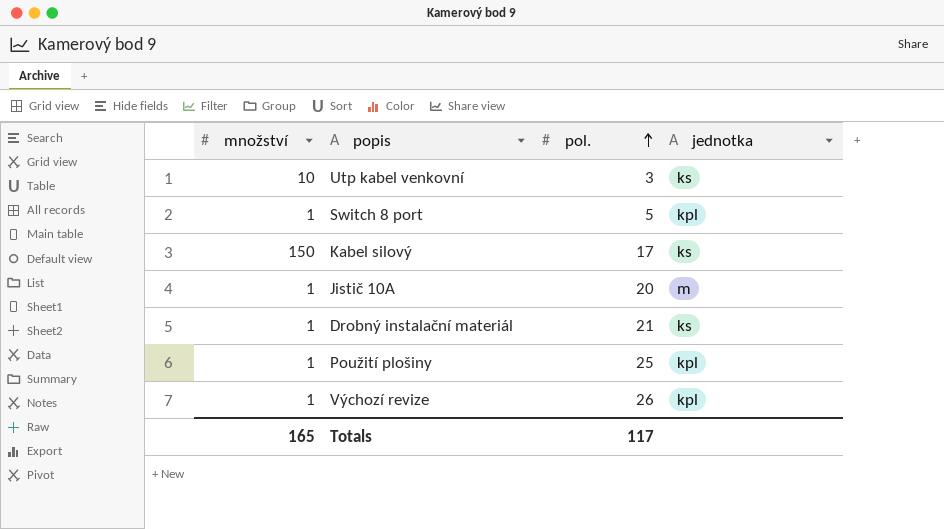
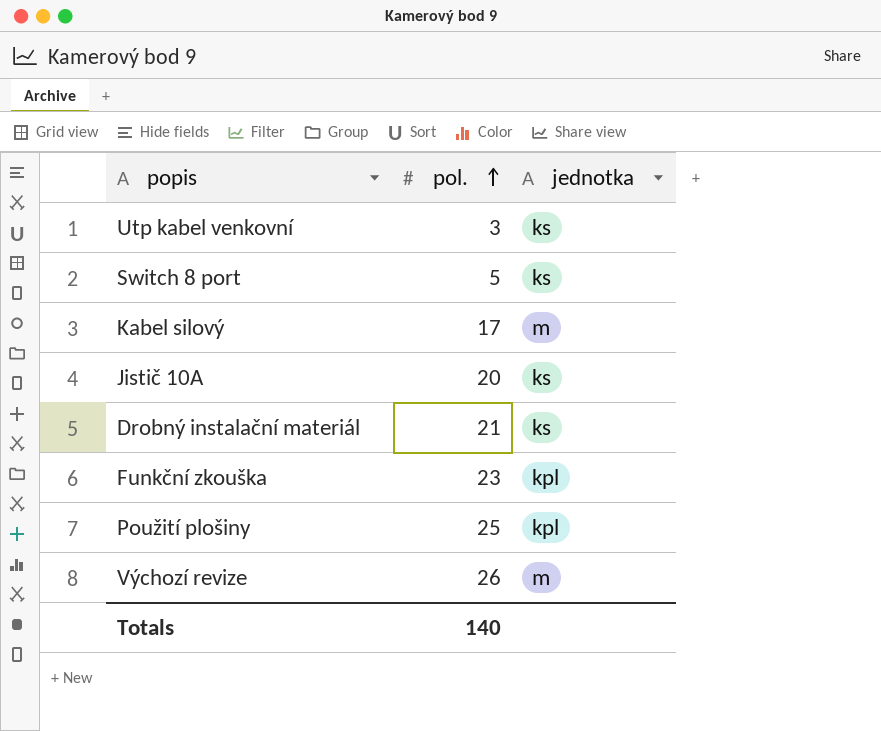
column množství | position: 1 -> none
Switch 8 port | jednotka: kpl -> ks
Kabel silový | jednotka: ks -> m
Jistič 10A | jednotka: m -> ks
row Funkční zkouška: none -> 23 | kpl
Výchozí revize | jednotka: kpl -> m
Totals | pol.: 117 -> 140

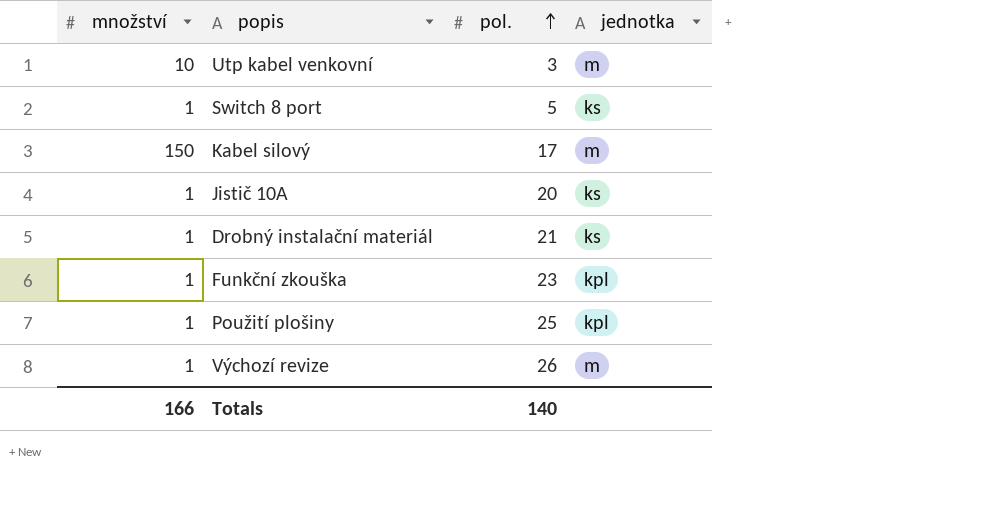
column množství | position: none -> 1
Utp kabel venkovní | jednotka: ks -> m

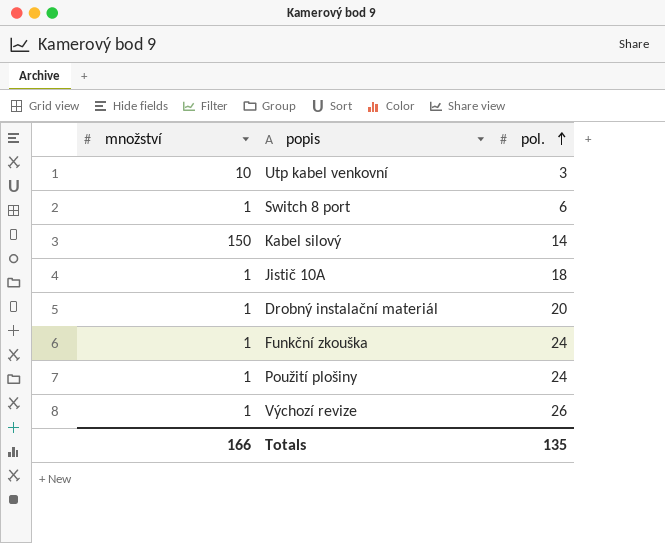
column jednotka | position: 4 -> none
Switch 8 port | pol.: 5 -> 6
Kabel silový | pol.: 17 -> 14
Jistič 10A | pol.: 20 -> 18
Drobný instalační materiál | pol.: 21 -> 20
Funkční zkouška | pol.: 23 -> 24
Použití plošiny | pol.: 25 -> 24
Totals | pol.: 140 -> 135

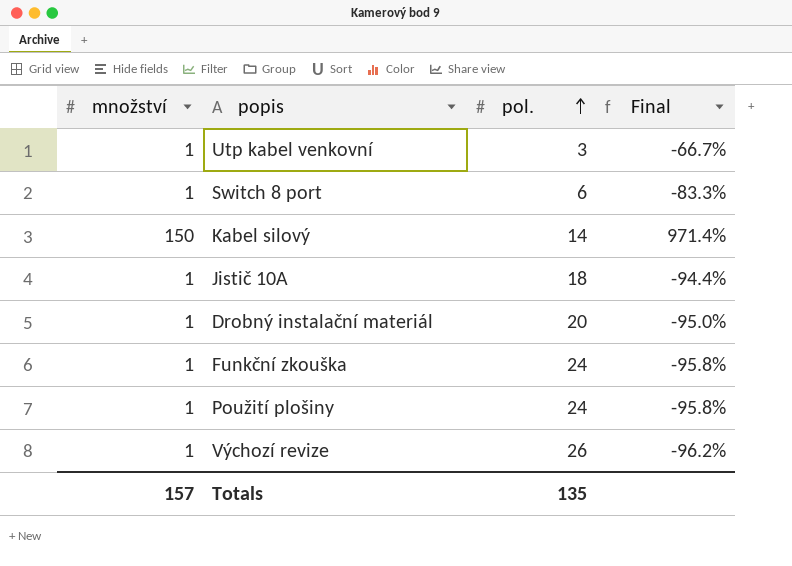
column Final | formula: none -> ([množství] - [pol.]) / [pol.]
Utp kabel venkovní | množství: 10 -> 1
Totals | množství: 166 -> 157

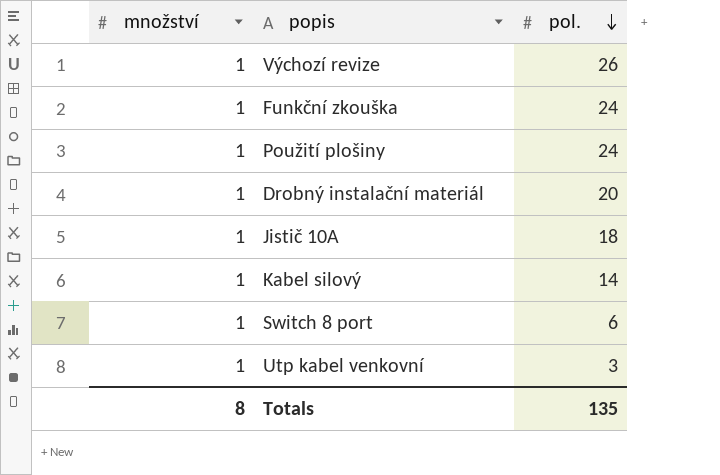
row order: pol. ascending -> pol. descending
column Final | formula: ([množství] - [pol.]) / [pol.] -> none
Kabel silový | množství: 150 -> 1
Totals | množství: 157 -> 8

